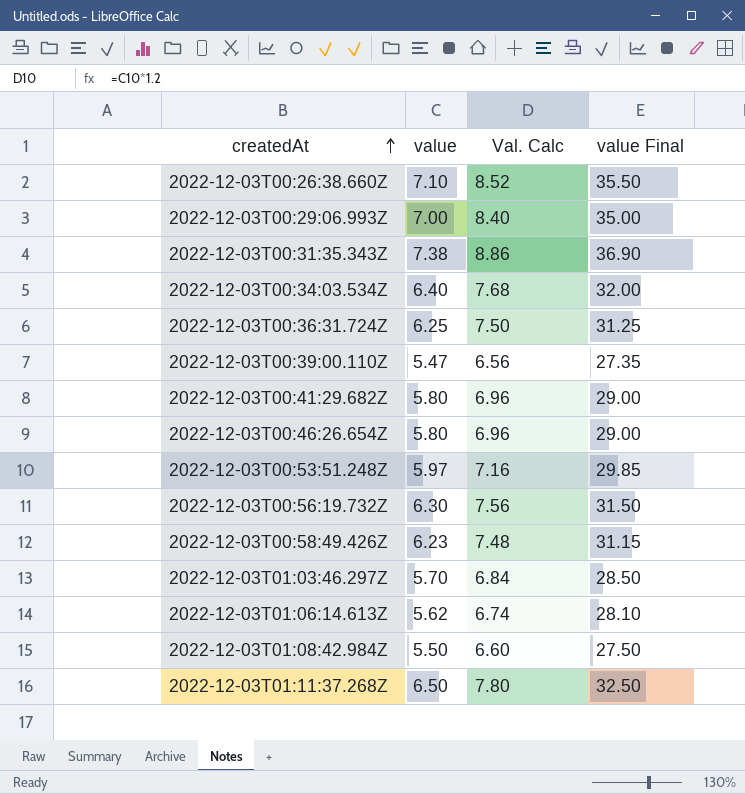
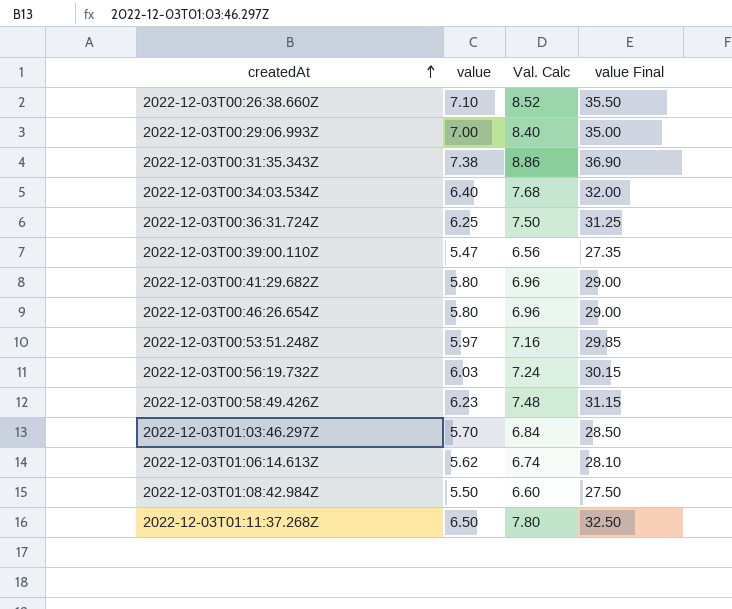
2022-12-03T00:56:19.732Z | value: 6.30 -> 6.03
2022-12-03T00:56:19.732Z | Val. Calc: 7.56 -> 7.24
2022-12-03T00:56:19.732Z | value Final: 31.50 -> 30.15

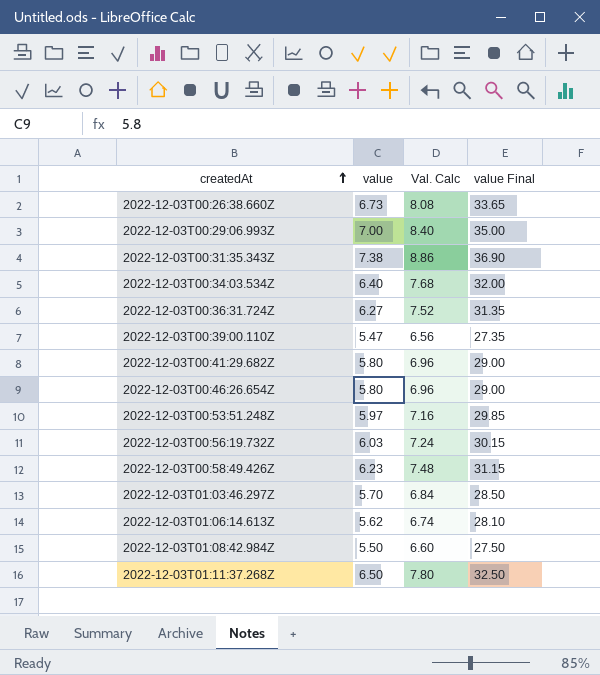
2022-12-03T00:26:38.660Z | value: 7.10 -> 6.73
2022-12-03T00:26:38.660Z | Val. Calc: 8.52 -> 8.08
2022-12-03T00:26:38.660Z | value Final: 35.50 -> 33.65
2022-12-03T00:36:31.724Z | value: 6.25 -> 6.27
2022-12-03T00:36:31.724Z | Val. Calc: 7.50 -> 7.52
2022-12-03T00:36:31.724Z | value Final: 31.25 -> 31.35

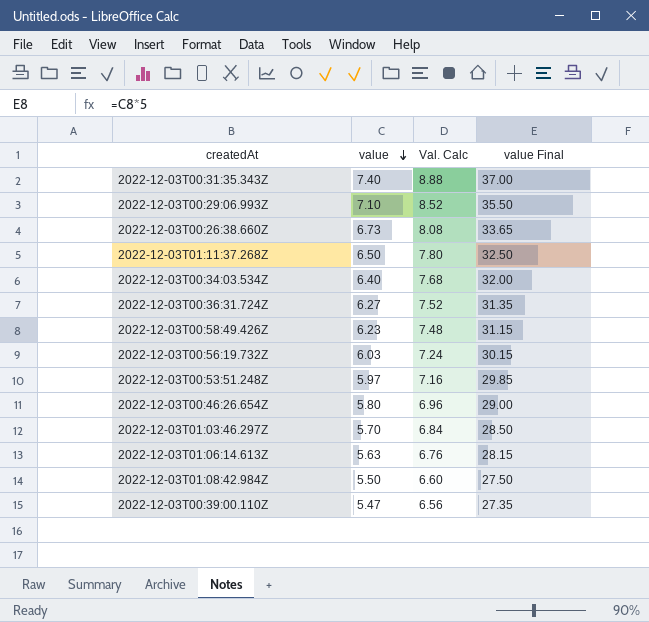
row order: createdAt ascending -> value descending
row 2022-12-03T00:41:29.682Z: 5.80 | 6.96 | 29.00 -> none
2022-12-03T00:31:35.343Z | value: 7.38 -> 7.40
2022-12-03T00:31:35.343Z | Val. Calc: 8.86 -> 8.88
2022-12-03T00:31:35.343Z | value Final: 36.90 -> 37.00
2022-12-03T00:29:06.993Z | value: 7.00 -> 7.10
2022-12-03T00:29:06.993Z | Val. Calc: 8.40 -> 8.52
2022-12-03T00:29:06.993Z | value Final: 35.00 -> 35.50
2022-12-03T01:06:14.613Z | value: 5.62 -> 5.63
2022-12-03T01:06:14.613Z | Val. Calc: 6.74 -> 6.76
2022-12-03T01:06:14.613Z | value Final: 28.10 -> 28.15

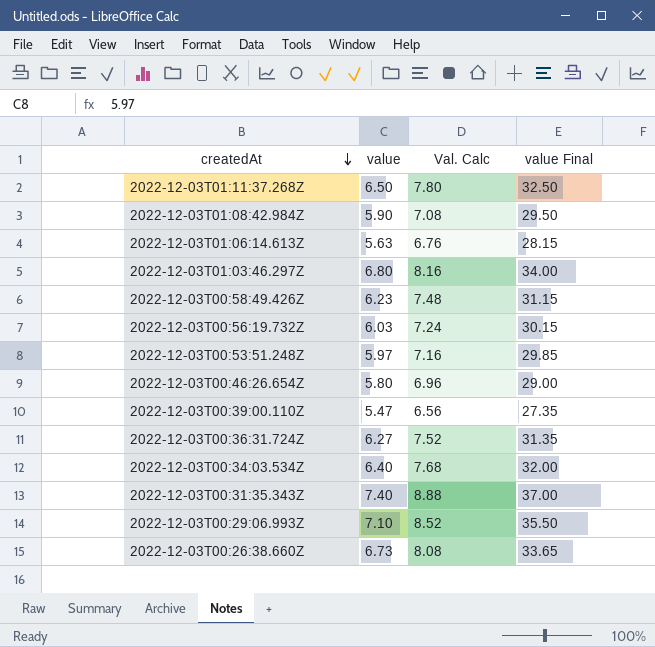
row order: value descending -> createdAt descending
2022-12-03T01:08:42.984Z | value: 5.50 -> 5.90
2022-12-03T01:08:42.984Z | Val. Calc: 6.60 -> 7.08
2022-12-03T01:08:42.984Z | value Final: 27.50 -> 29.50
2022-12-03T01:03:46.297Z | value: 5.70 -> 6.80
2022-12-03T01:03:46.297Z | Val. Calc: 6.84 -> 8.16
2022-12-03T01:03:46.297Z | value Final: 28.50 -> 34.00

